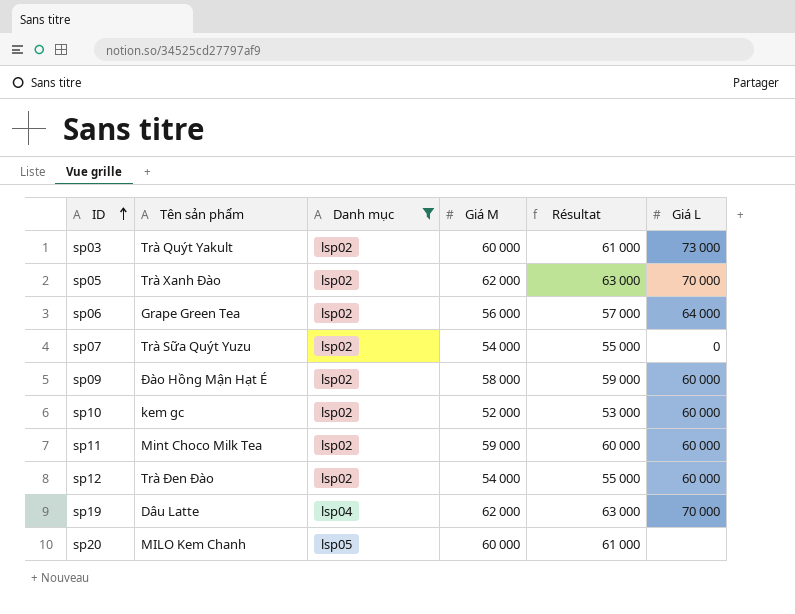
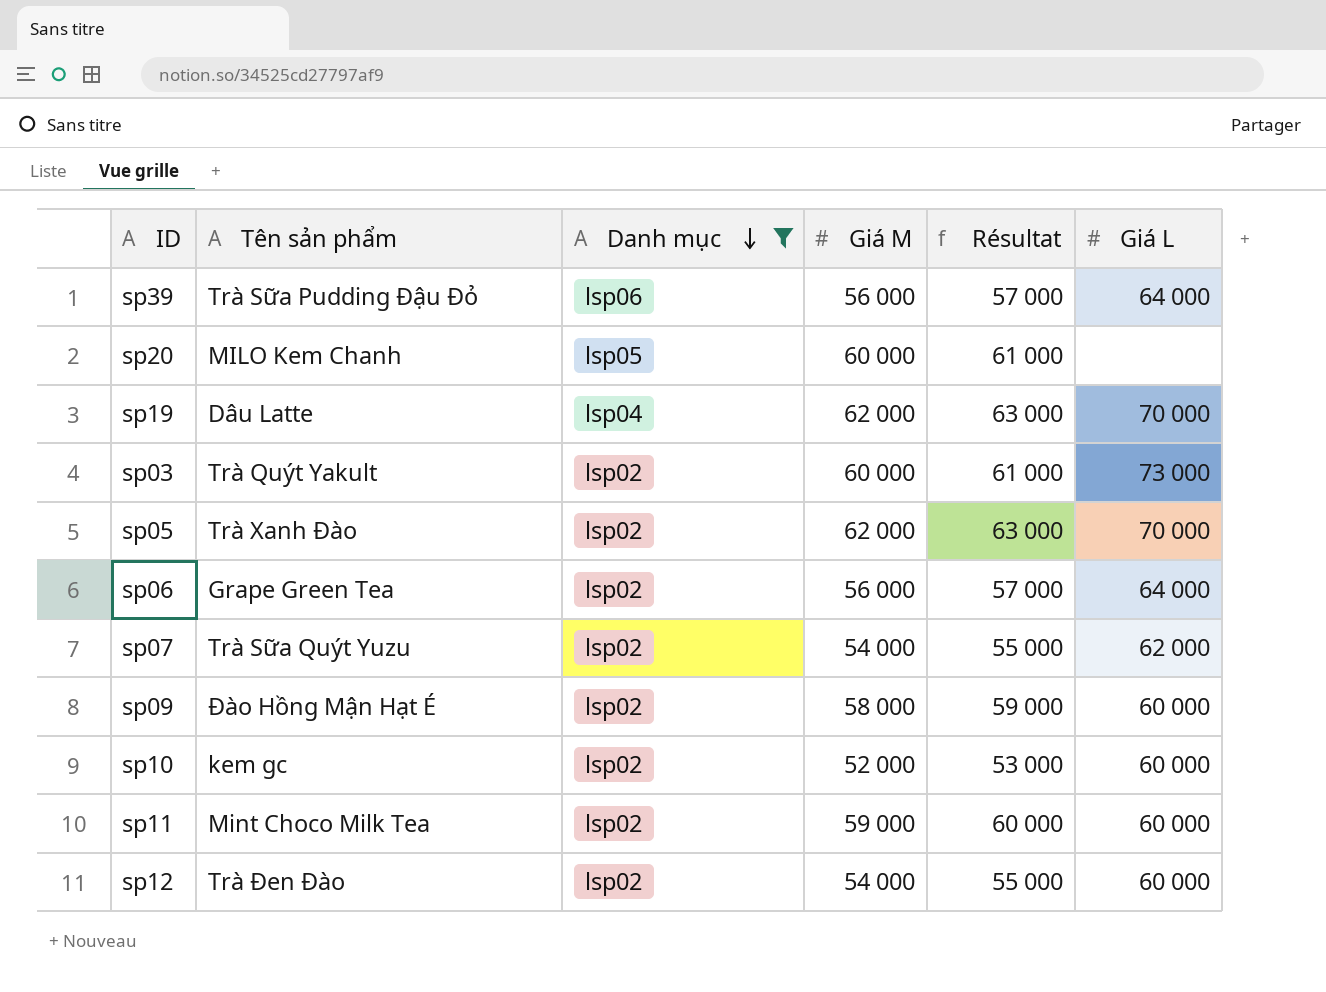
row order: ID ascending -> Danh mục descending
row sp39: none -> Trà Sữa Pudding Đậu Đỏ | lsp06 | 56 000 | 57 000 | 64 000
sp07 | Giá L: 0 -> 62 000

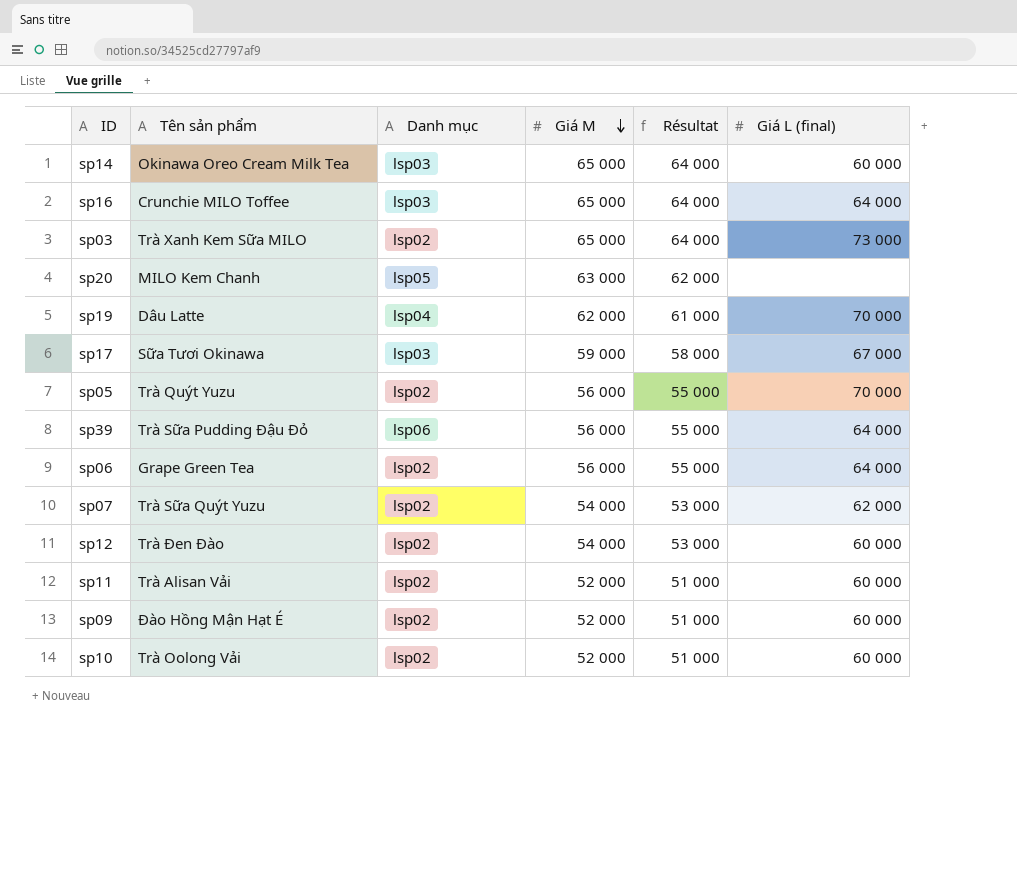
filter: Danh mục != lsp03 -> none
row order: Danh mục descending -> Giá M descending
column Résultat | formula: [Giá M] + 1000 -> [Giá M] - 1000
column name: Giá L -> Giá L (final)
sp03 | Tên sản phẩm: Trà Quýt Yakult -> Trà Xanh Kem Sữa MILO
sp03 | Giá M: 60 000 -> 65 000
sp20 | Giá M: 60 000 -> 63 000
sp05 | Tên sản phẩm: Trà Xanh Đào -> Trà Quýt Yuzu
sp05 | Giá M: 62 000 -> 56 000
sp11 | Tên sản phẩm: Mint Choco Milk Tea -> Trà Alisan Vải
sp11 | Giá M: 59 000 -> 52 000
sp09 | Giá M: 58 000 -> 52 000
sp10 | Tên sản phẩm: kem gc -> Trà Oolong Vải

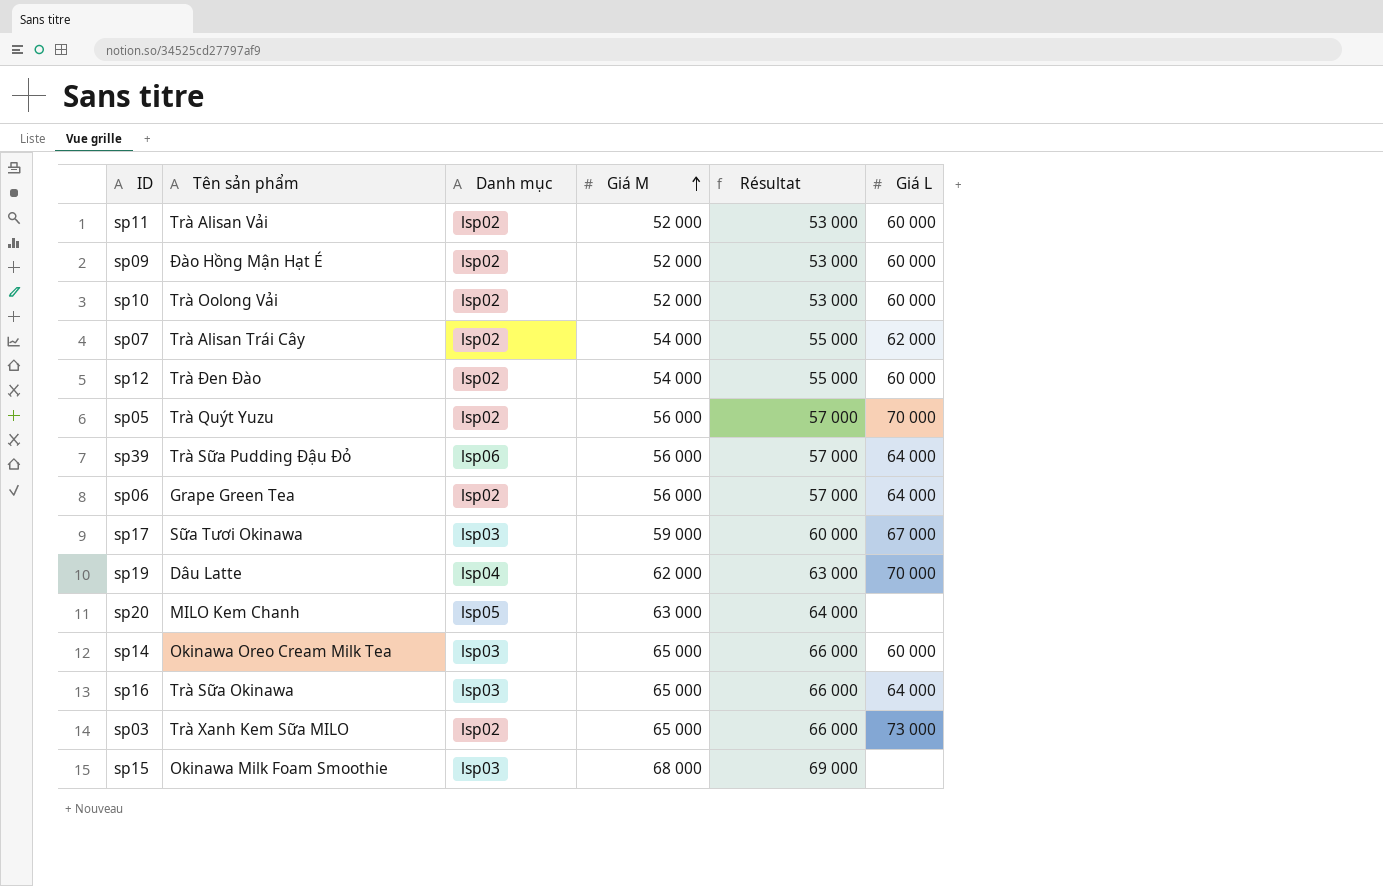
row order: Giá M descending -> Giá M ascending
column Résultat | formula: [Giá M] - 1000 -> [Giá M] + 1000
column name: Giá L (final) -> Giá L
sp07 | Tên sản phẩm: Trà Sữa Quýt Yuzu -> Trà Alisan Trái Cây
sp16 | Tên sản phẩm: Crunchie MILO Toffee -> Trà Sữa Okinawa
row sp15: none -> Okinawa Milk Foam Smoothie | lsp03 | 68 000 | 69 000 | none

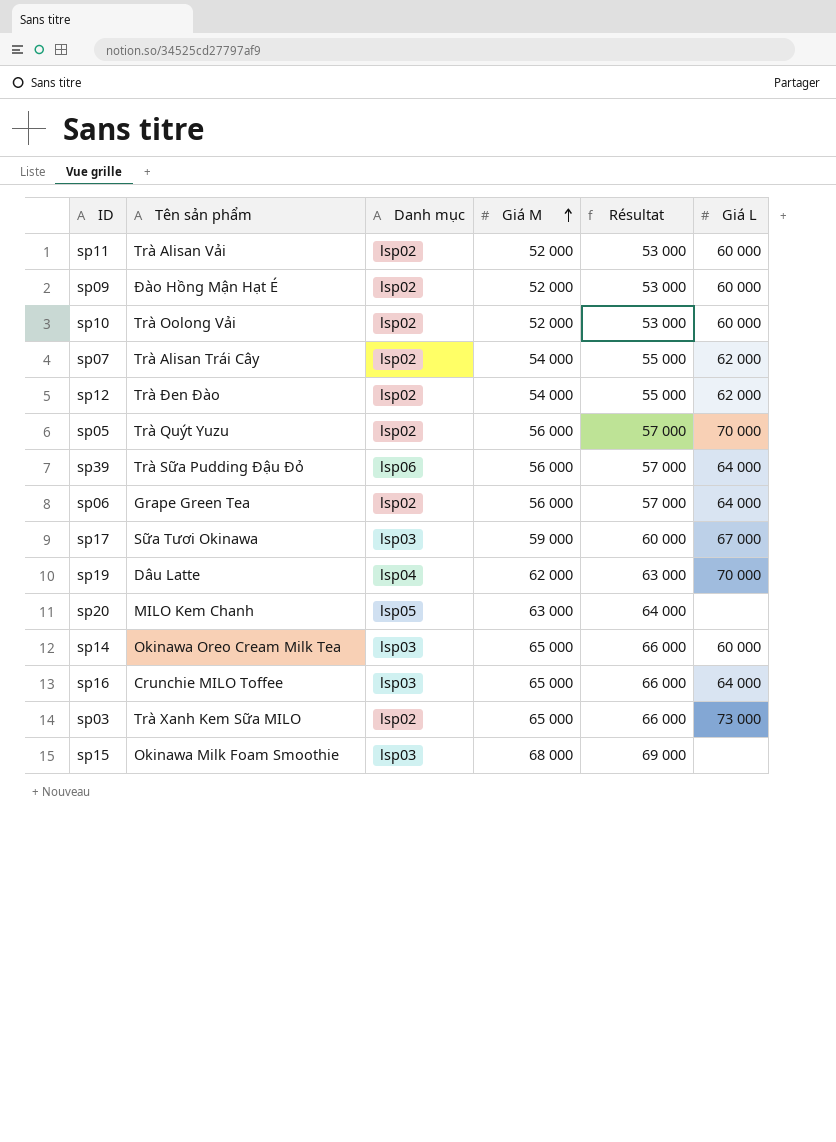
sp12 | Giá L: 60 000 -> 62 000
sp16 | Tên sản phẩm: Trà Sữa Okinawa -> Crunchie MILO Toffee

